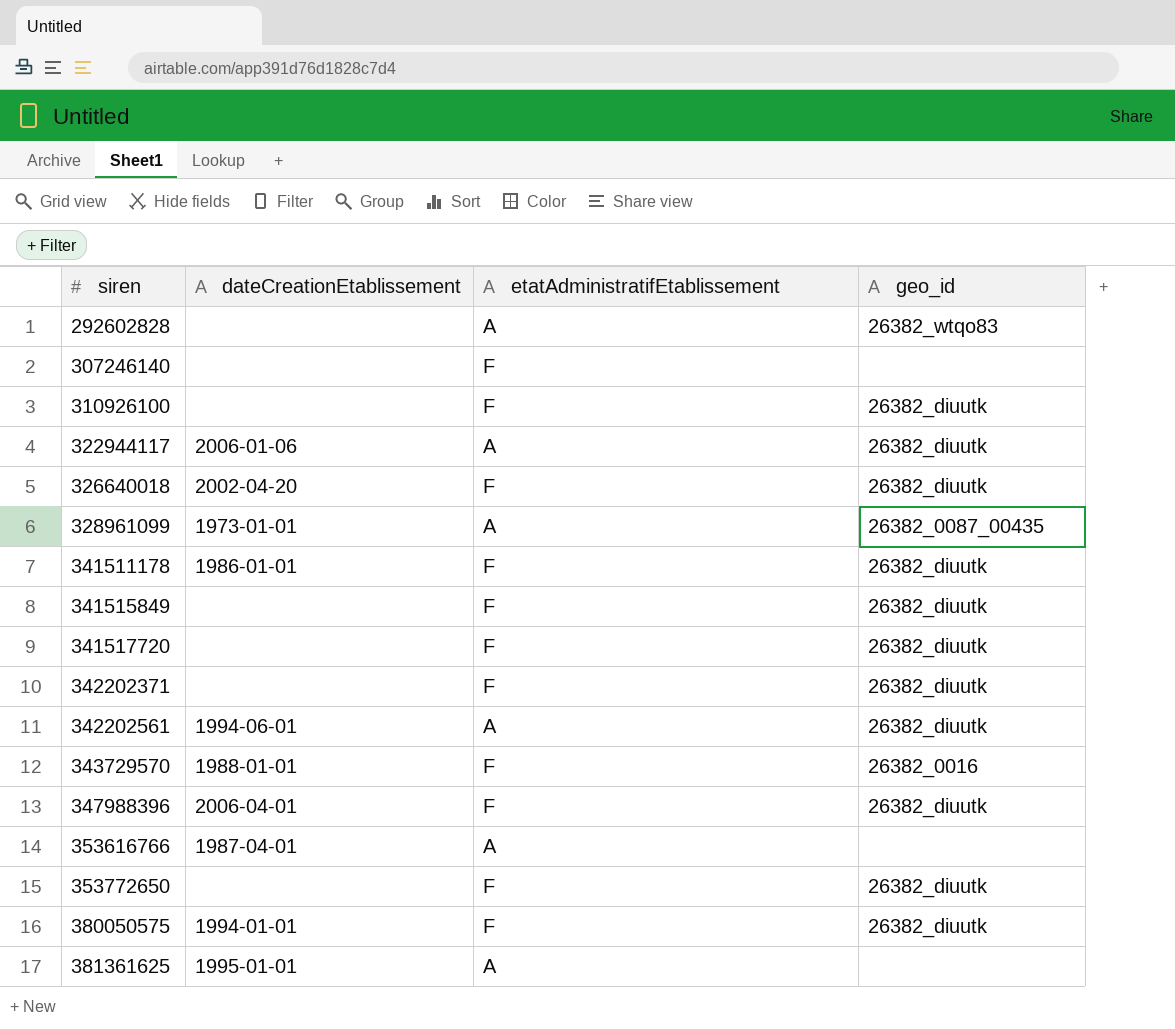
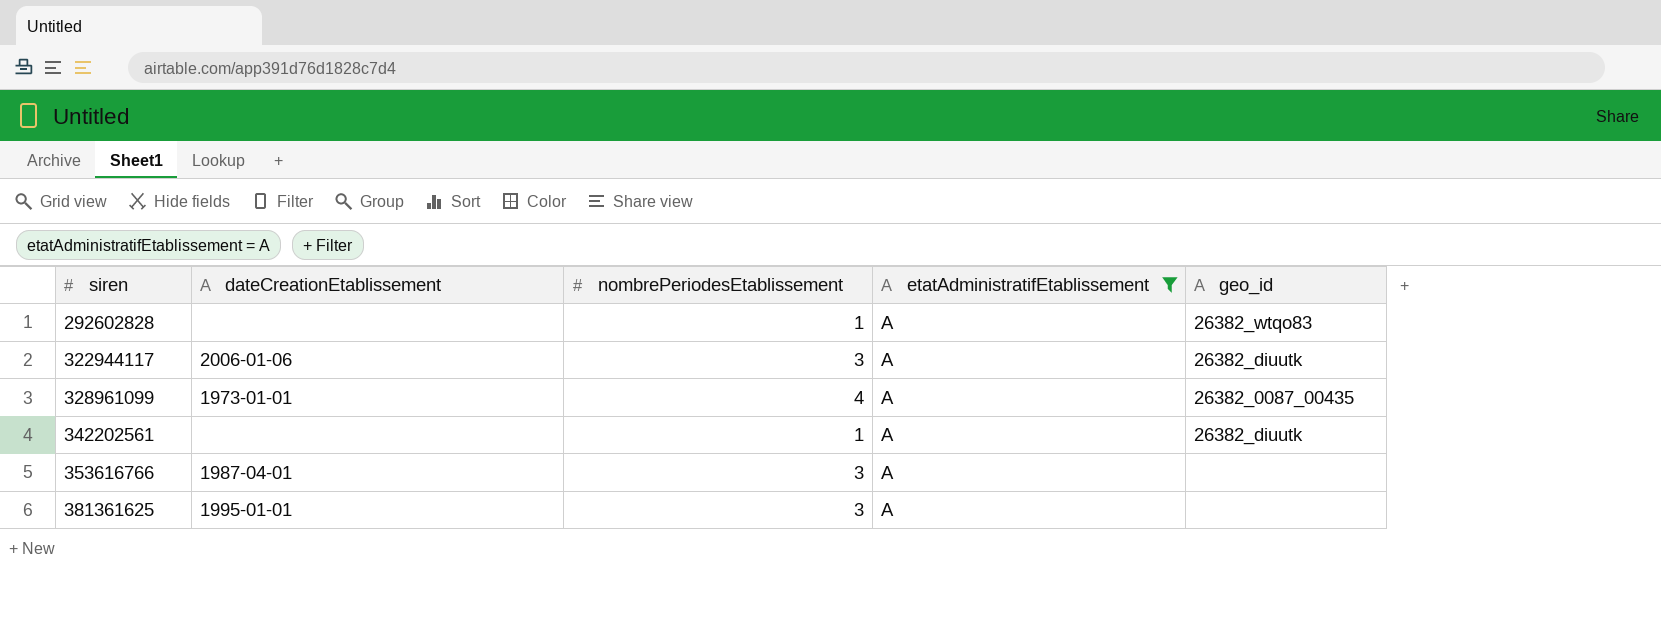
filter: none -> etatAdministratifEtablissement = A
column nombrePeriodesEtablissement | position: none -> 3
342202561 | dateCreationEtablissement: 1994-06-01 -> none

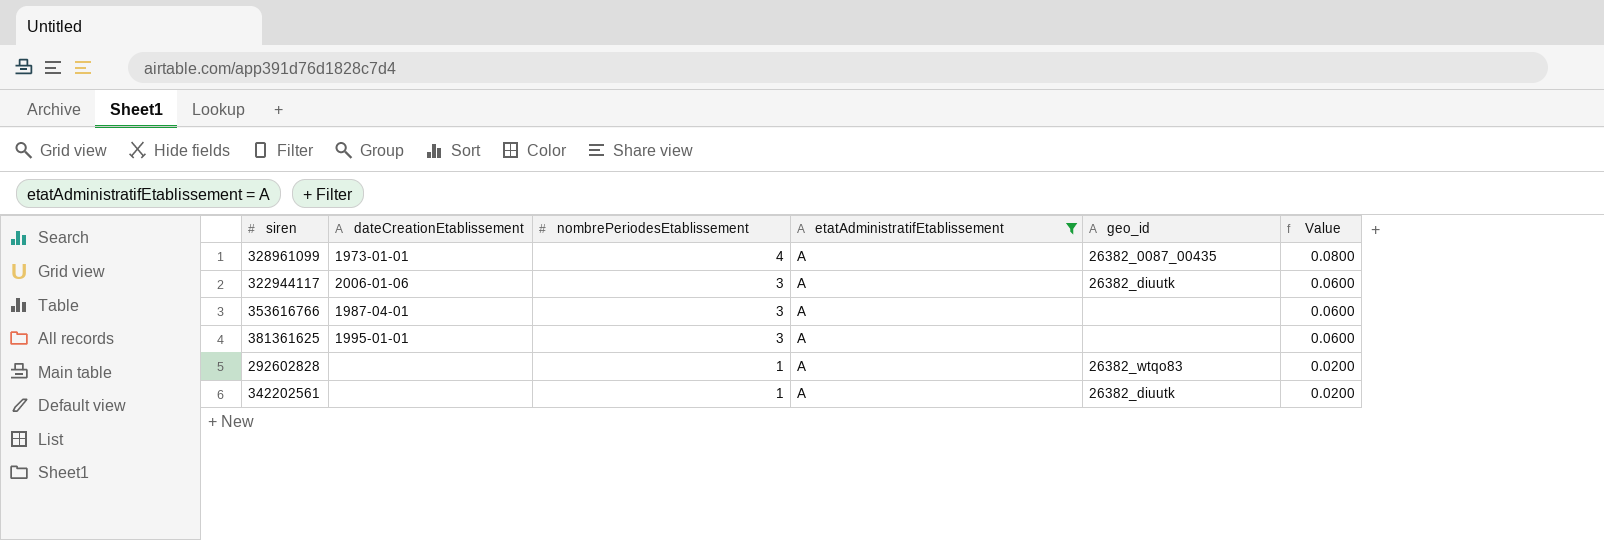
row order: siren ascending -> nombrePeriodesEtablissement descending
column Value | formula: none -> [nombrePeriodesEtablissement] * 0.02

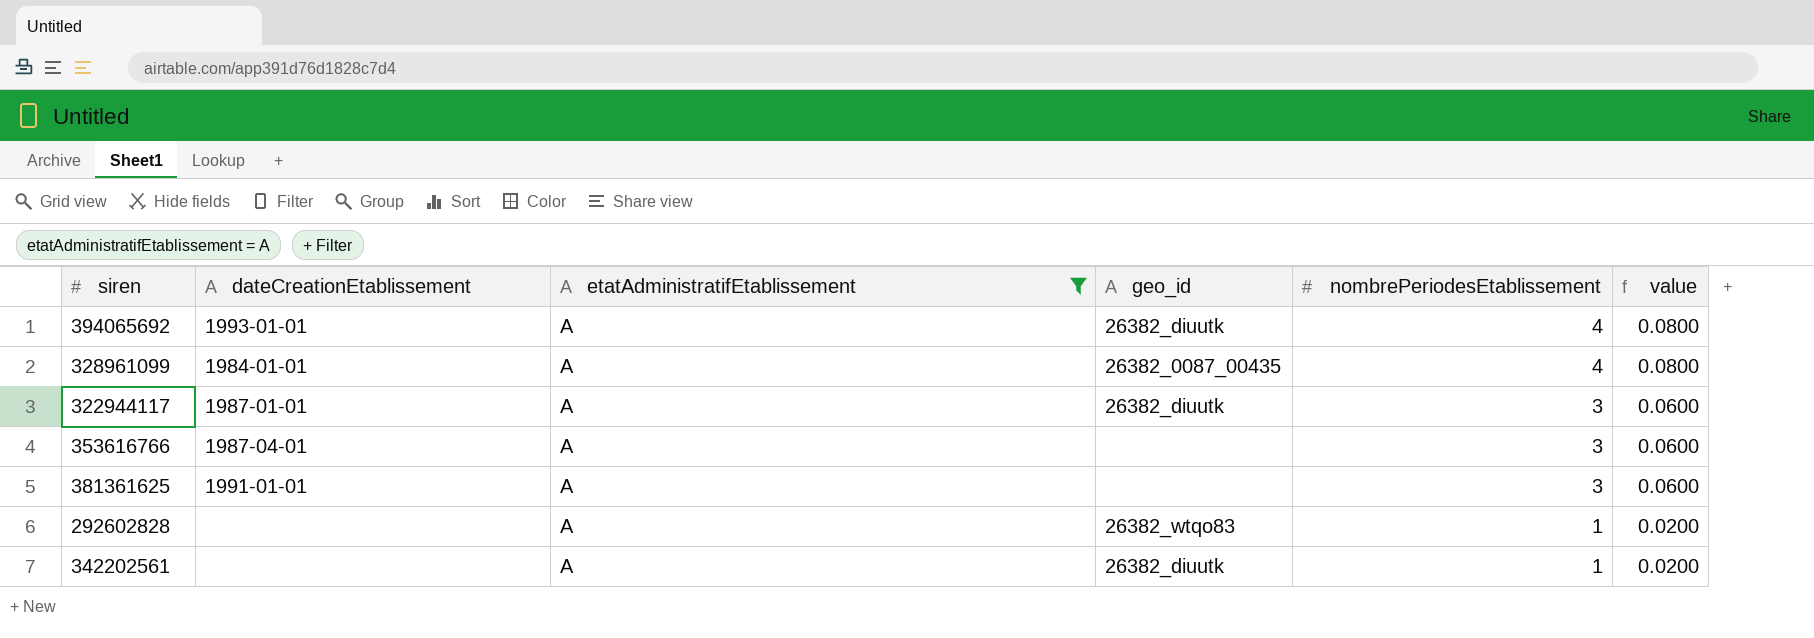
column nombrePeriodesEtablissement | position: 3 -> 5
column name: Value -> value
row 394065692: none -> 1993-01-01 | A | 26382_diuutk | 4 | 0.0800
328961099 | dateCreationEtablissement: 1973-01-01 -> 1984-01-01
322944117 | dateCreationEtablissement: 2006-01-06 -> 1987-01-01
381361625 | dateCreationEtablissement: 1995-01-01 -> 1991-01-01

